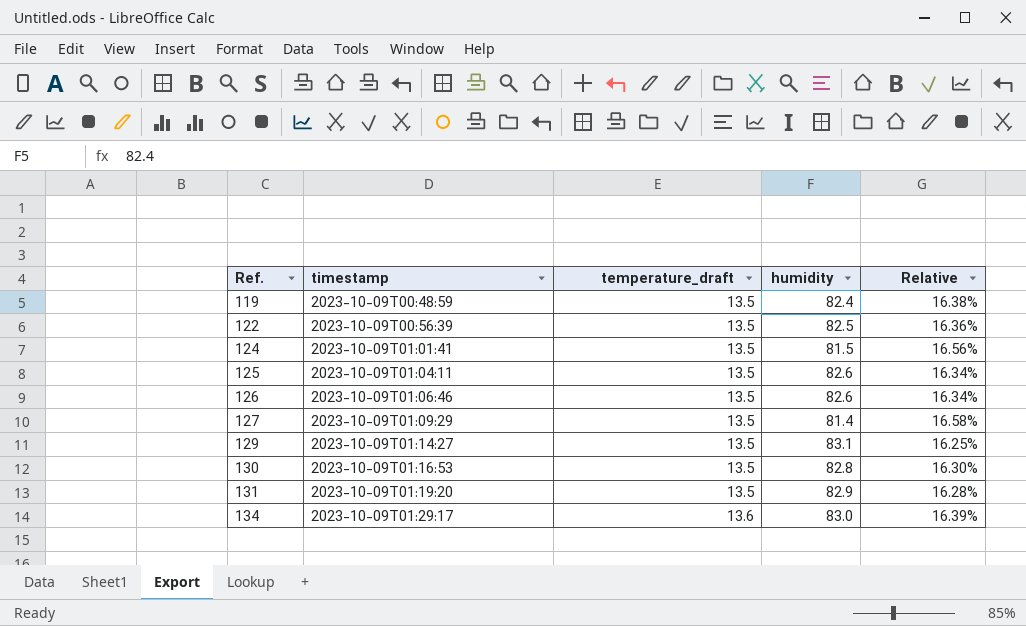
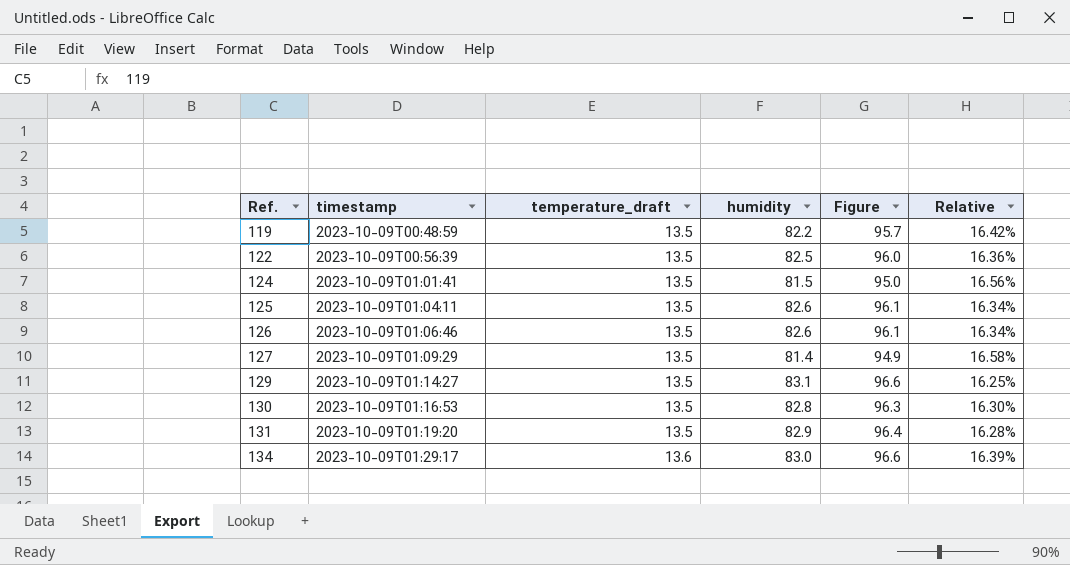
column Figure | formula: none -> [temperature_draft] + [humidity]
119 | humidity: 82.4 -> 82.2
119 | Relative: 16.38% -> 16.42%

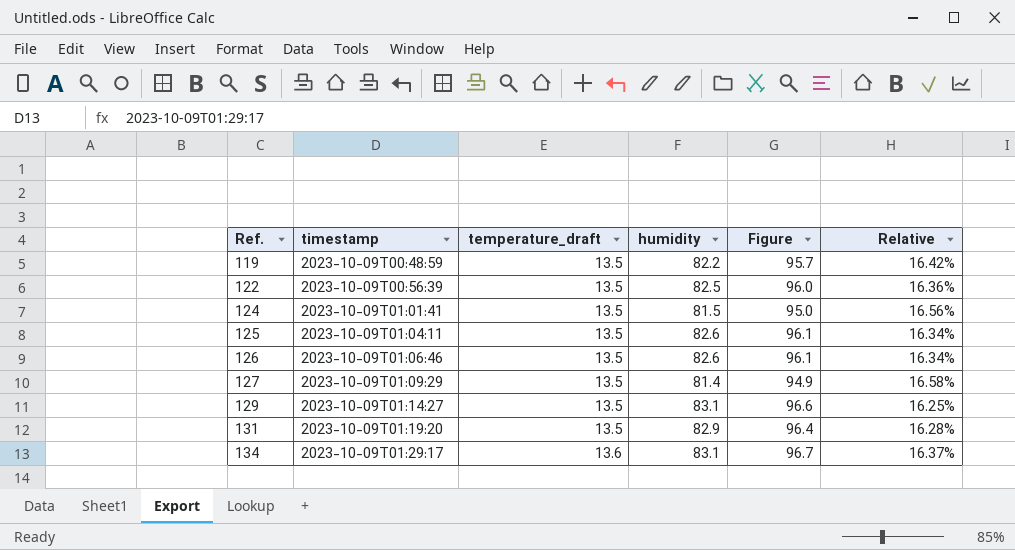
row 130: 2023-10-09T01:16:53 | 13.5 | 82.8 | 96.3 | 16.30% -> none
134 | humidity: 83.0 -> 83.1
134 | Figure: 96.6 -> 96.7
134 | Relative: 16.39% -> 16.37%

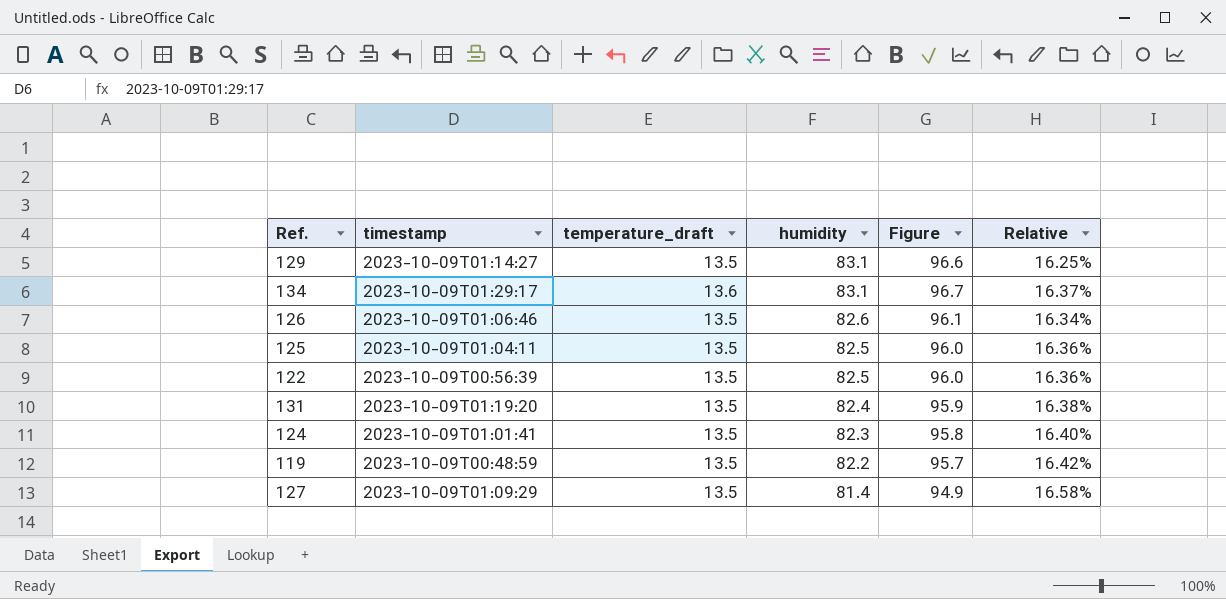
row order: Ref. ascending -> humidity descending
125 | humidity: 82.6 -> 82.5
125 | Figure: 96.1 -> 96.0
125 | Relative: 16.34% -> 16.36%
131 | humidity: 82.9 -> 82.4
131 | Figure: 96.4 -> 95.9
131 | Relative: 16.28% -> 16.38%
124 | humidity: 81.5 -> 82.3
124 | Figure: 95.0 -> 95.8
124 | Relative: 16.56% -> 16.40%

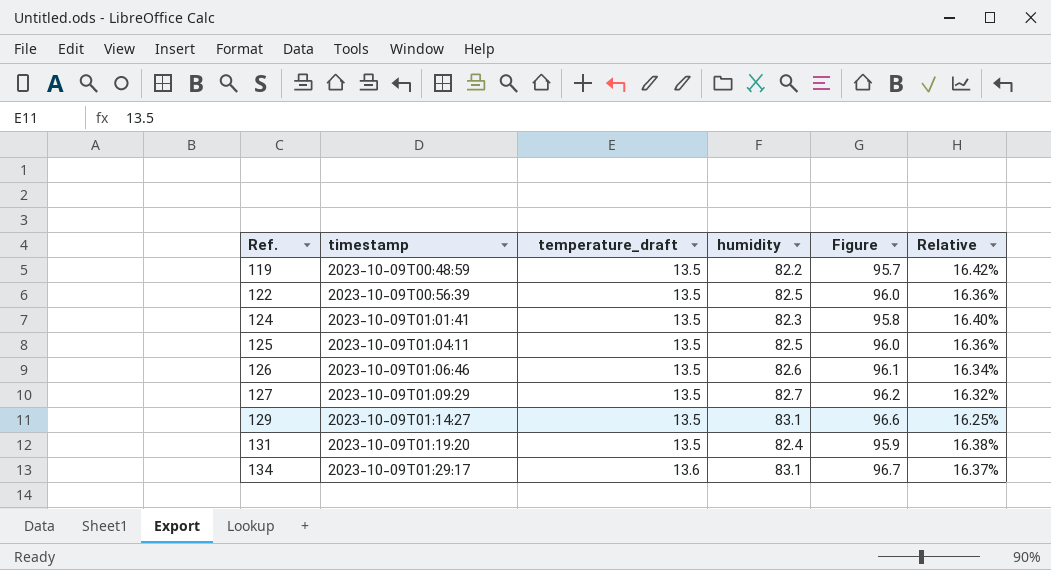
row order: humidity descending -> Ref. ascending
127 | humidity: 81.4 -> 82.7
127 | Figure: 94.9 -> 96.2
127 | Relative: 16.58% -> 16.32%

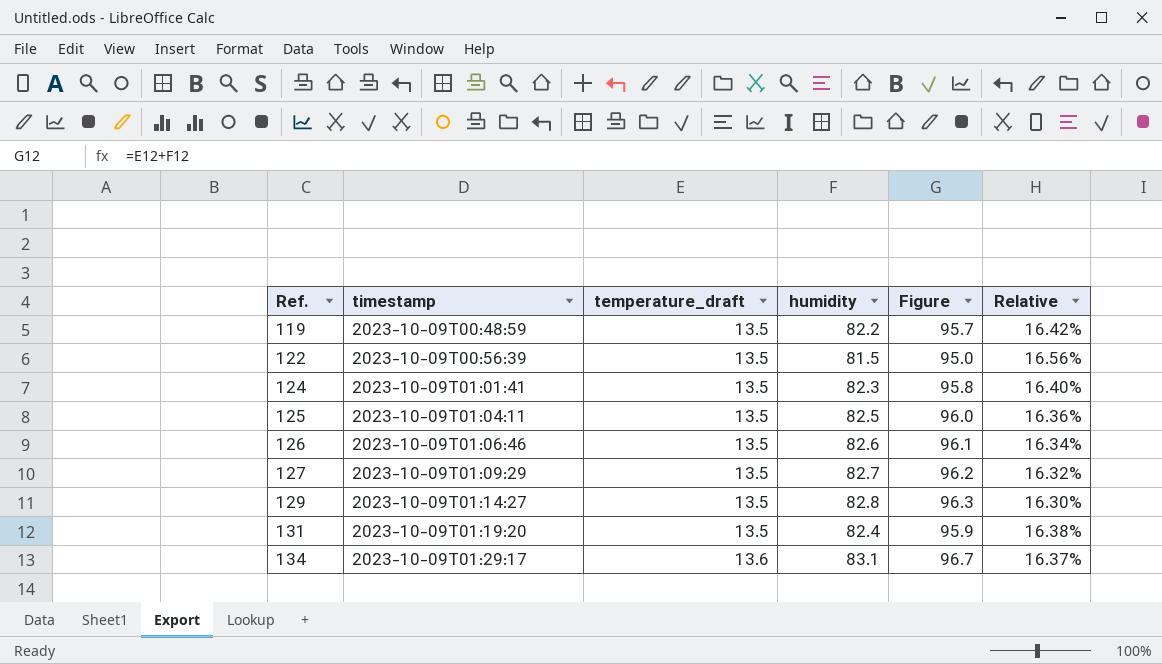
122 | humidity: 82.5 -> 81.5
122 | Figure: 96.0 -> 95.0
122 | Relative: 16.36% -> 16.56%
129 | humidity: 83.1 -> 82.8
129 | Figure: 96.6 -> 96.3
129 | Relative: 16.25% -> 16.30%

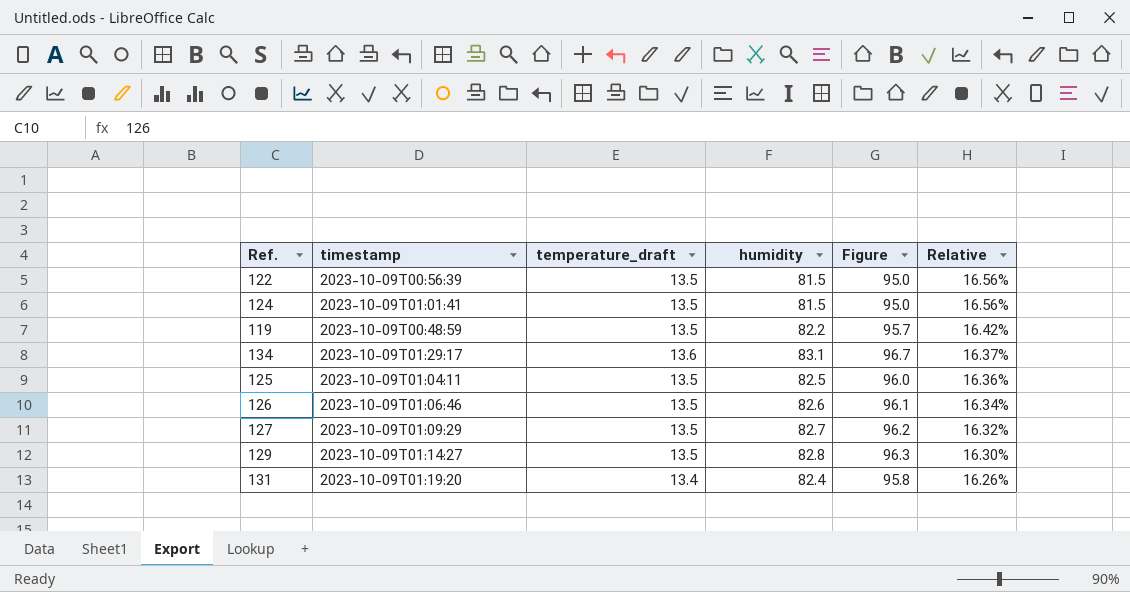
row order: Ref. ascending -> Relative descending
124 | humidity: 82.3 -> 81.5
124 | Figure: 95.8 -> 95.0
124 | Relative: 16.40% -> 16.56%
131 | temperature_draft: 13.5 -> 13.4
131 | Figure: 95.9 -> 95.8
131 | Relative: 16.38% -> 16.26%

